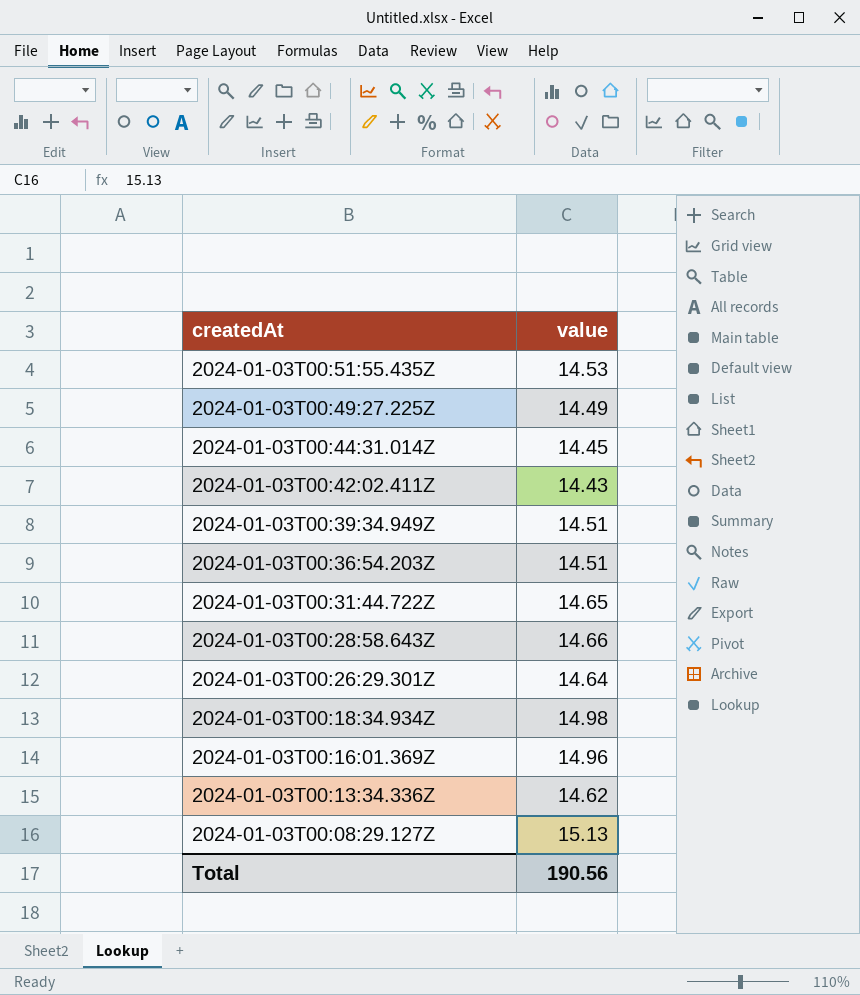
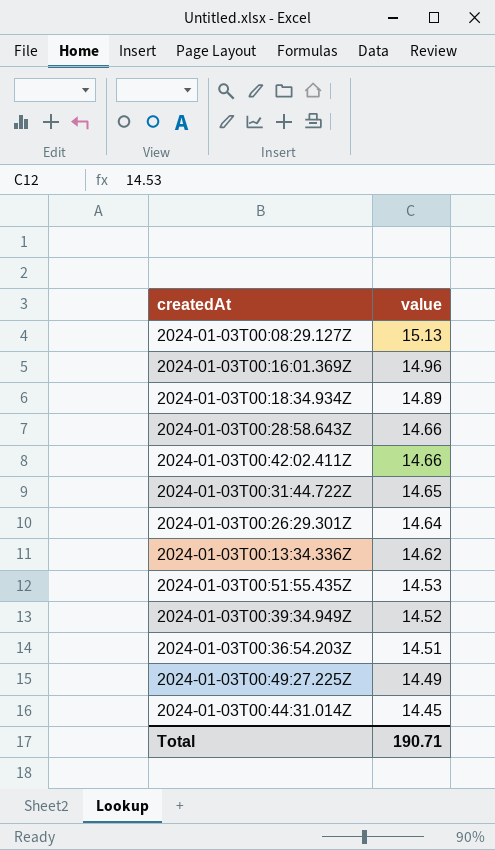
row order: createdAt descending -> value descending
2024-01-03T00:18:34.934Z | value: 14.98 -> 14.89
2024-01-03T00:42:02.411Z | value: 14.43 -> 14.66
2024-01-03T00:39:34.949Z | value: 14.51 -> 14.52
Total | value: 190.56 -> 190.71

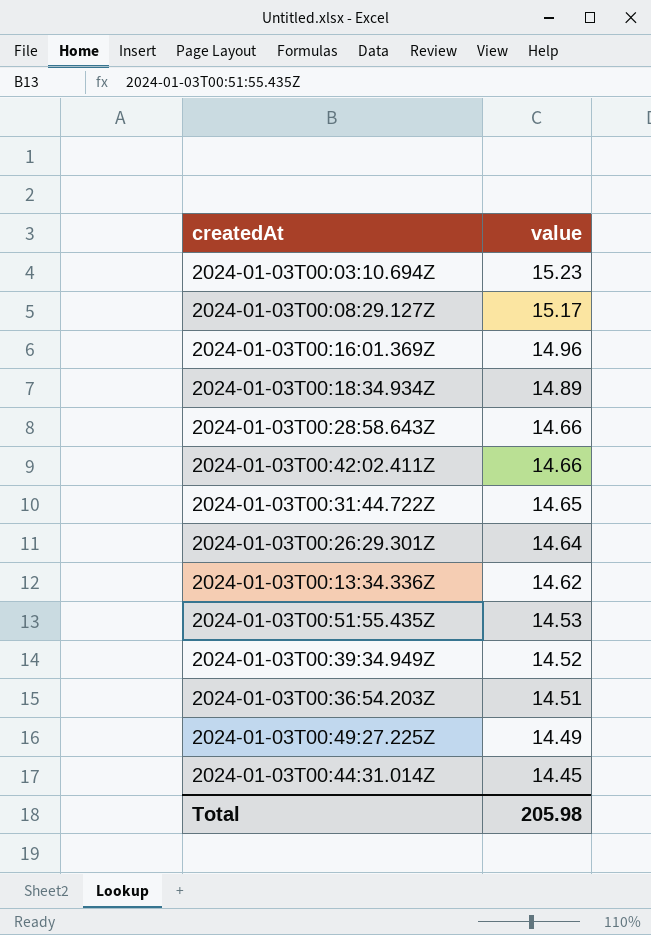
row 2024-01-03T00:03:10.694Z: none -> 15.23
2024-01-03T00:08:29.127Z | value: 15.13 -> 15.17
Total | value: 190.71 -> 205.98

